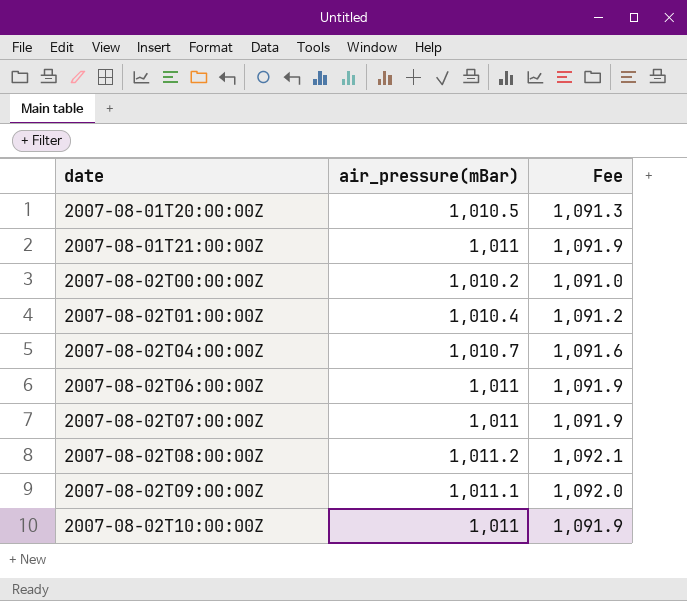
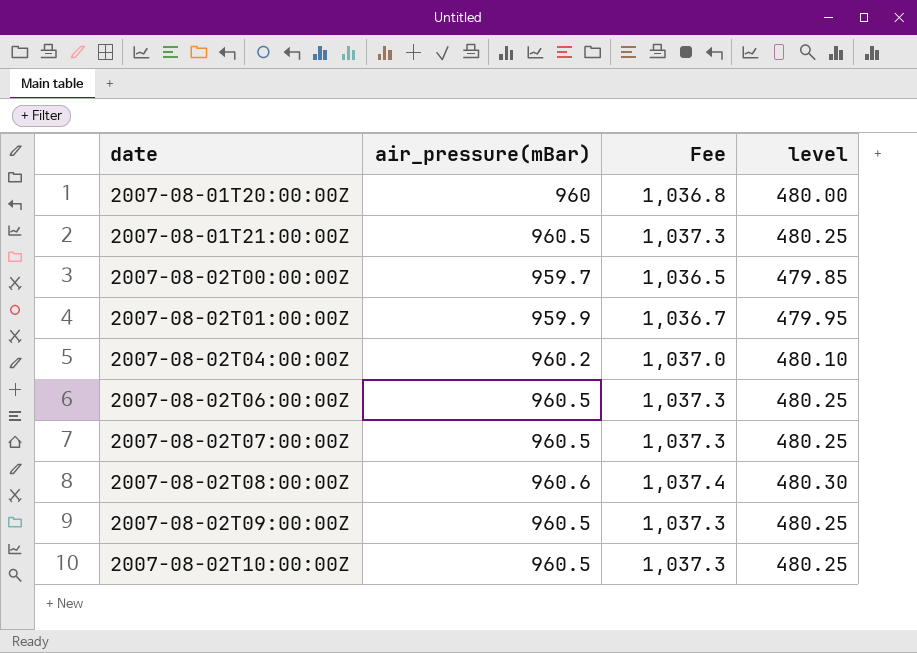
column level | formula: none -> [air_pressure(mBar)] * 0.5
2007-08-01T20:00:00Z | air_pressure(mBar): 1,010.5 -> 960
2007-08-01T20:00:00Z | Fee: 1,091.3 -> 1,036.8
2007-08-01T21:00:00Z | air_pressure(mBar): 1,011 -> 960.5
2007-08-01T21:00:00Z | Fee: 1,091.9 -> 1,037.3
2007-08-02T00:00:00Z | air_pressure(mBar): 1,010.2 -> 959.7
2007-08-02T00:00:00Z | Fee: 1,091.0 -> 1,036.5
2007-08-02T01:00:00Z | air_pressure(mBar): 1,010.4 -> 959.9
2007-08-02T01:00:00Z | Fee: 1,091.2 -> 1,036.7
2007-08-02T04:00:00Z | air_pressure(mBar): 1,010.7 -> 960.2
2007-08-02T04:00:00Z | Fee: 1,091.6 -> 1,037.0
2007-08-02T06:00:00Z | air_pressure(mBar): 1,011 -> 960.5
2007-08-02T06:00:00Z | Fee: 1,091.9 -> 1,037.3
2007-08-02T07:00:00Z | air_pressure(mBar): 1,011 -> 960.5
2007-08-02T07:00:00Z | Fee: 1,091.9 -> 1,037.3
2007-08-02T08:00:00Z | air_pressure(mBar): 1,011.2 -> 960.6
2007-08-02T08:00:00Z | Fee: 1,092.1 -> 1,037.4
2007-08-02T09:00:00Z | air_pressure(mBar): 1,011.1 -> 960.5
2007-08-02T09:00:00Z | Fee: 1,092.0 -> 1,037.3
2007-08-02T10:00:00Z | air_pressure(mBar): 1,011 -> 960.5
2007-08-02T10:00:00Z | Fee: 1,091.9 -> 1,037.3

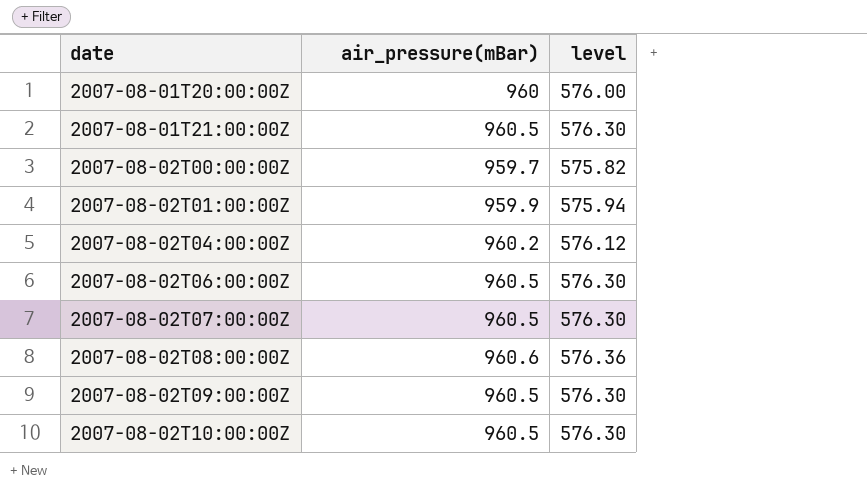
column Fee | formula: [air_pressure(mBar)] * 1.08 -> none
column level | formula: [air_pressure(mBar)] * 0.5 -> [air_pressure(mBar)] * 0.6

